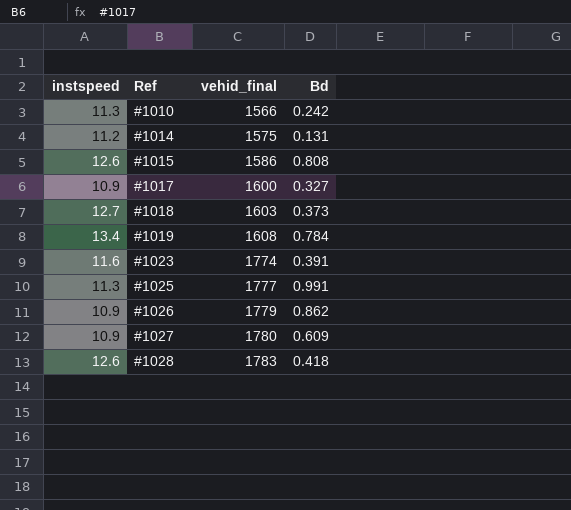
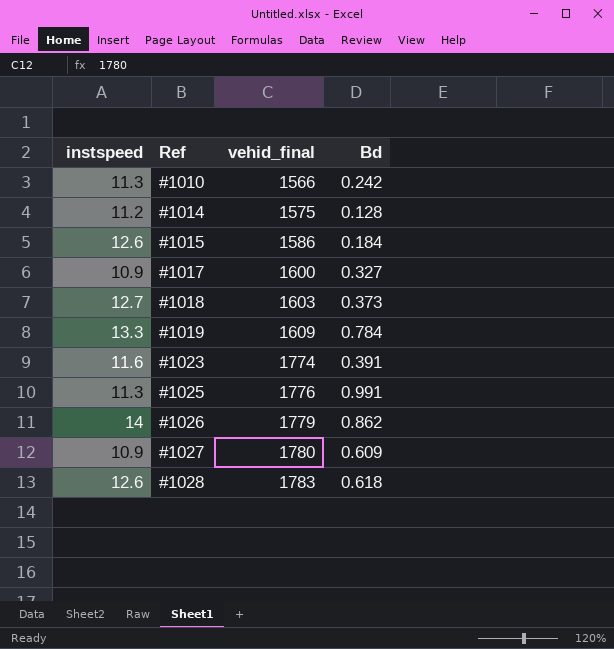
#1014 | Bd: 0.131 -> 0.128
#1015 | Bd: 0.808 -> 0.184
#1019 | instspeed: 13.4 -> 13.3
#1019 | vehid_final: 1608 -> 1609
#1025 | vehid_final: 1777 -> 1776
#1026 | instspeed: 10.9 -> 14
#1028 | Bd: 0.418 -> 0.618

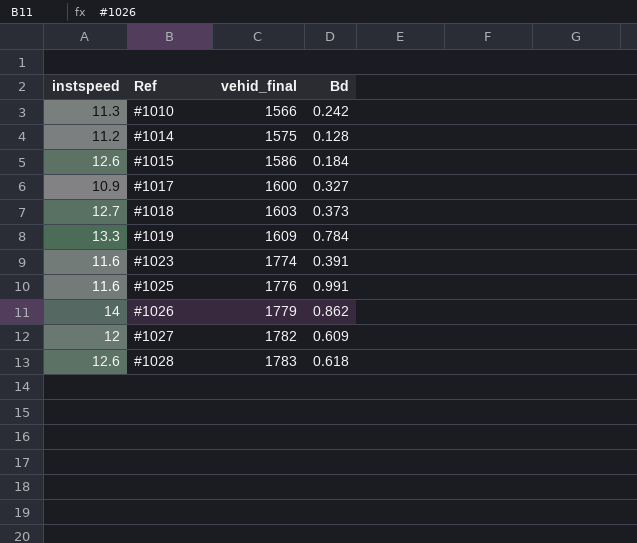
#1025 | instspeed: 11.3 -> 11.6
#1027 | instspeed: 10.9 -> 12
#1027 | vehid_final: 1780 -> 1782

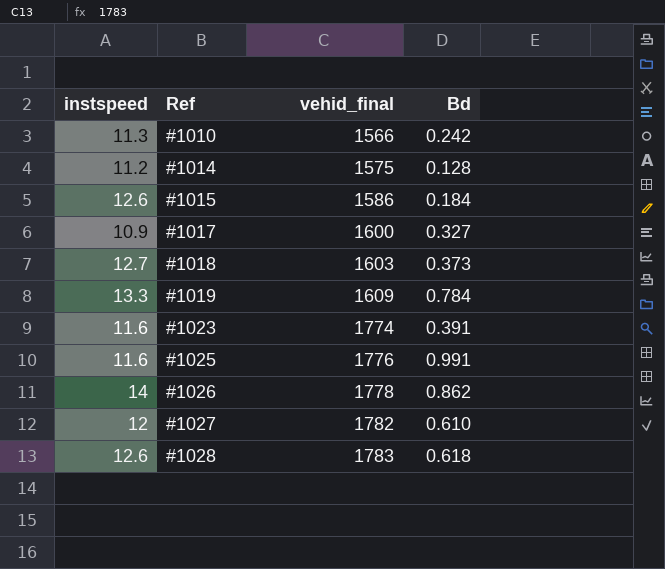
#1026 | vehid_final: 1779 -> 1778
#1027 | Bd: 0.609 -> 0.610

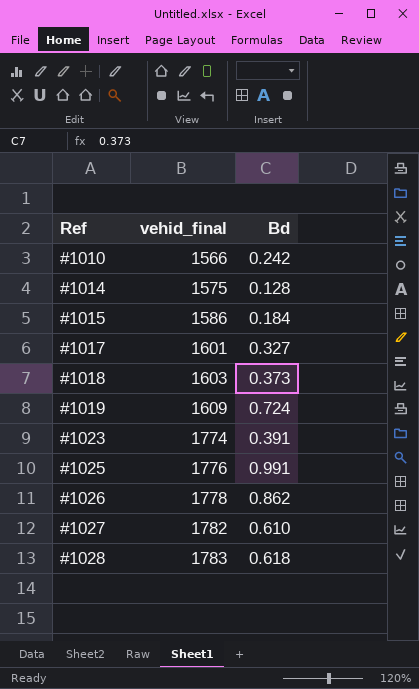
column instspeed | position: 1 -> none
#1017 | vehid_final: 1600 -> 1601
#1019 | Bd: 0.784 -> 0.724

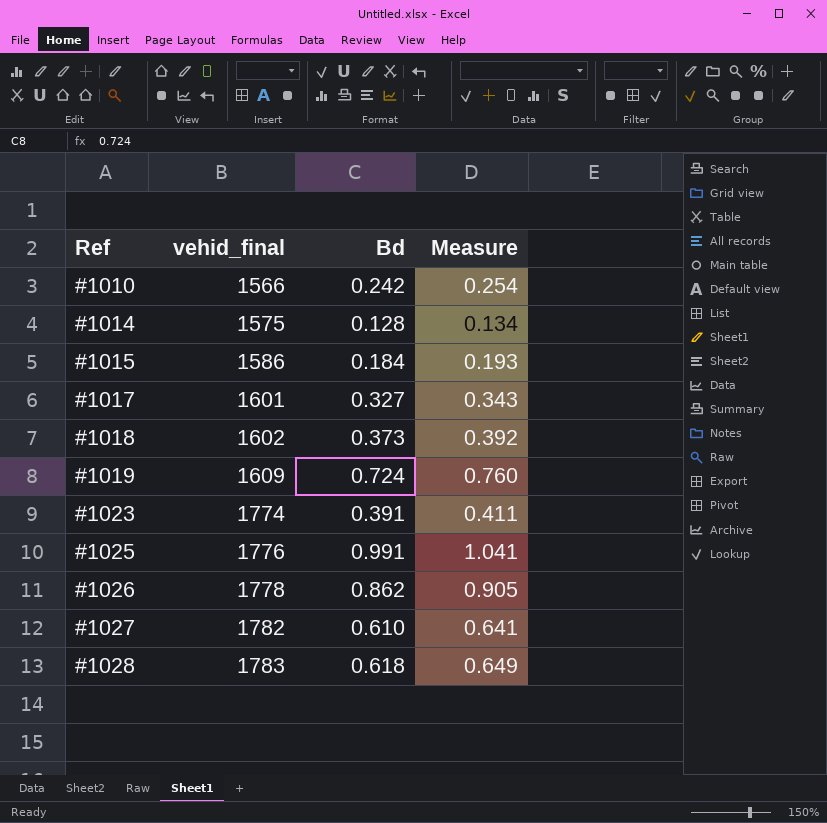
column Measure | formula: none -> [Bd] * 1.05
#1018 | vehid_final: 1603 -> 1602

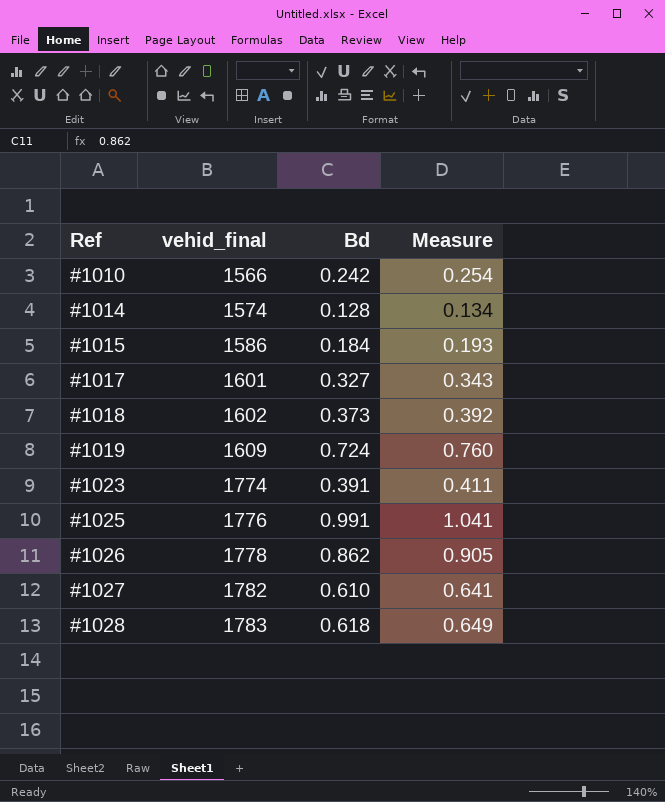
#1014 | vehid_final: 1575 -> 1574

